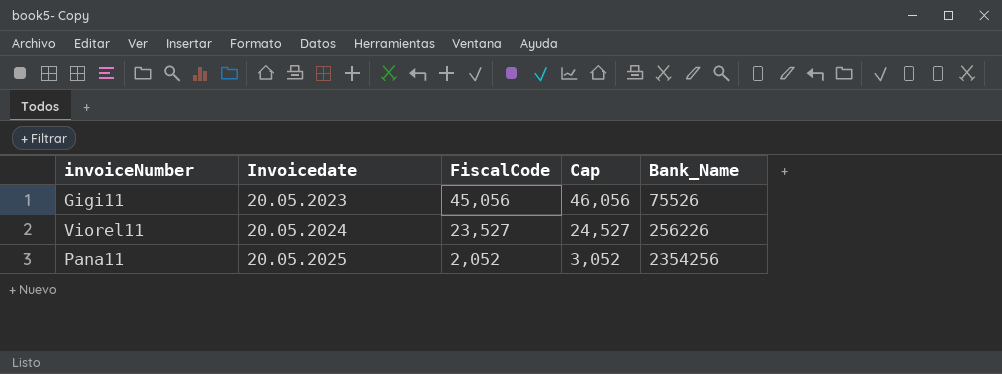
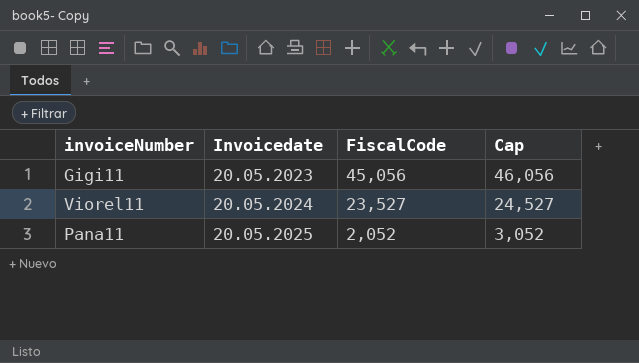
column Bank_Name | position: 5 -> none

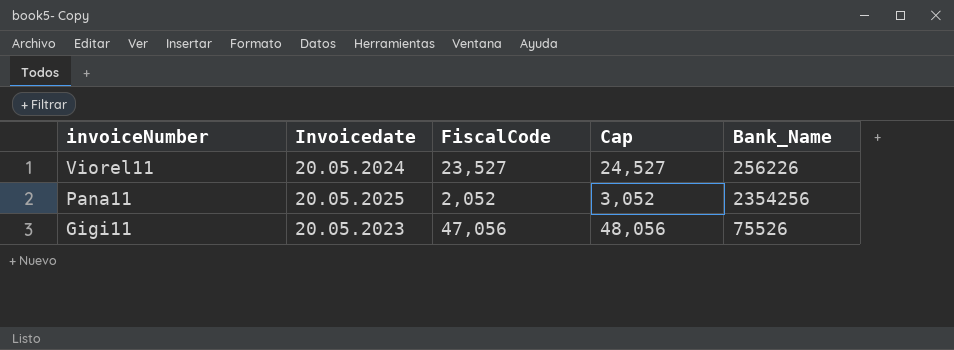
row order: Invoicedate ascending -> invoiceNumber descending
column Bank_Name | position: none -> 5
Gigi11 | FiscalCode: 45,056 -> 47,056
Gigi11 | Cap: 46,056 -> 48,056

